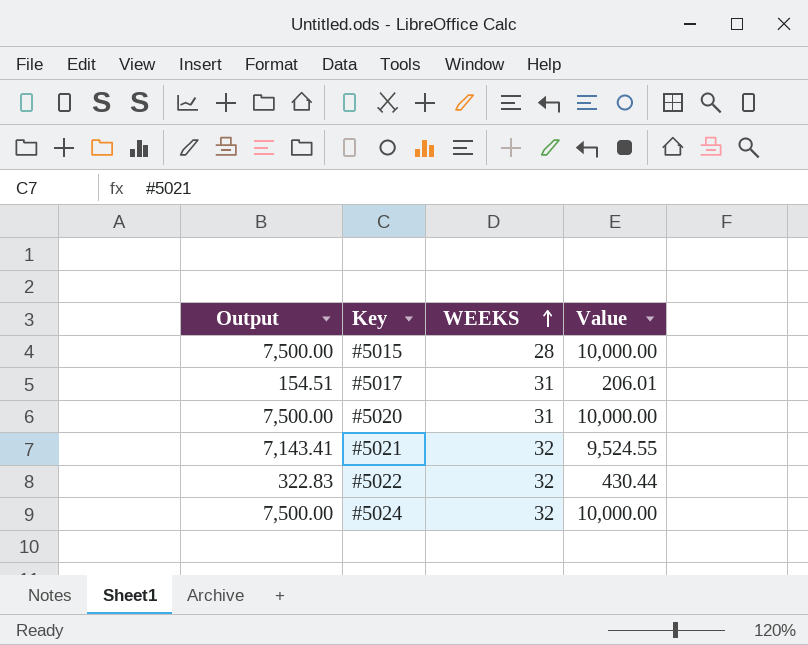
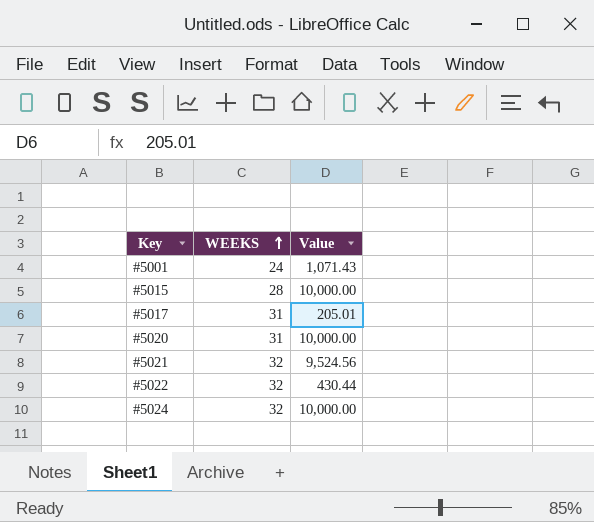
column Output | formula: [Value] * 0.75 -> none
row #5001: none -> 24 | 1,071.43
#5017 | Value: 206.01 -> 205.01
#5021 | Value: 9,524.55 -> 9,524.56

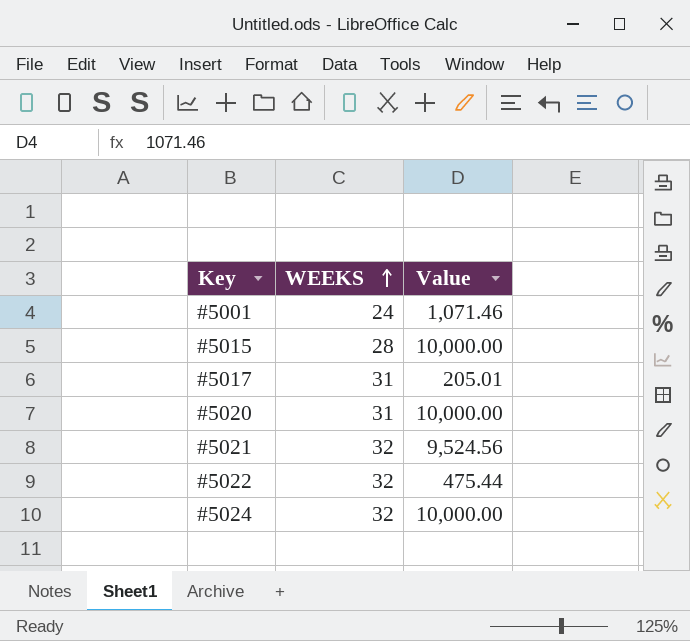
#5001 | Value: 1,071.43 -> 1,071.46
#5022 | Value: 430.44 -> 475.44

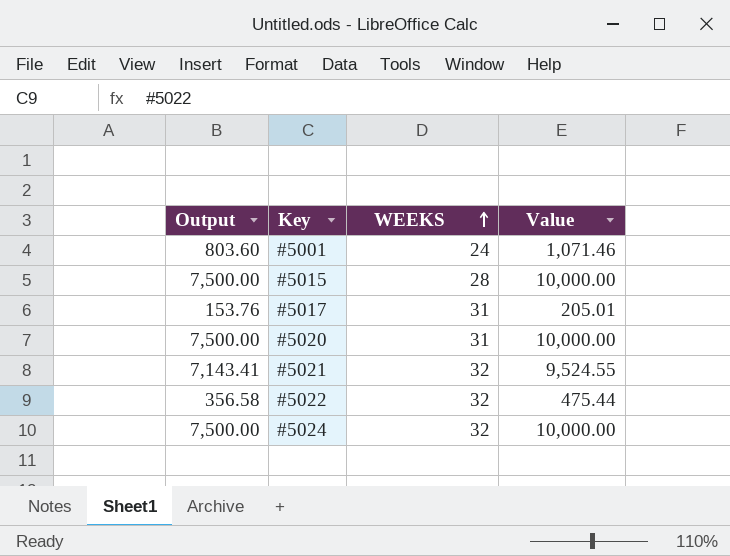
column Output | formula: none -> [Value] * 0.75
#5021 | Value: 9,524.56 -> 9,524.55

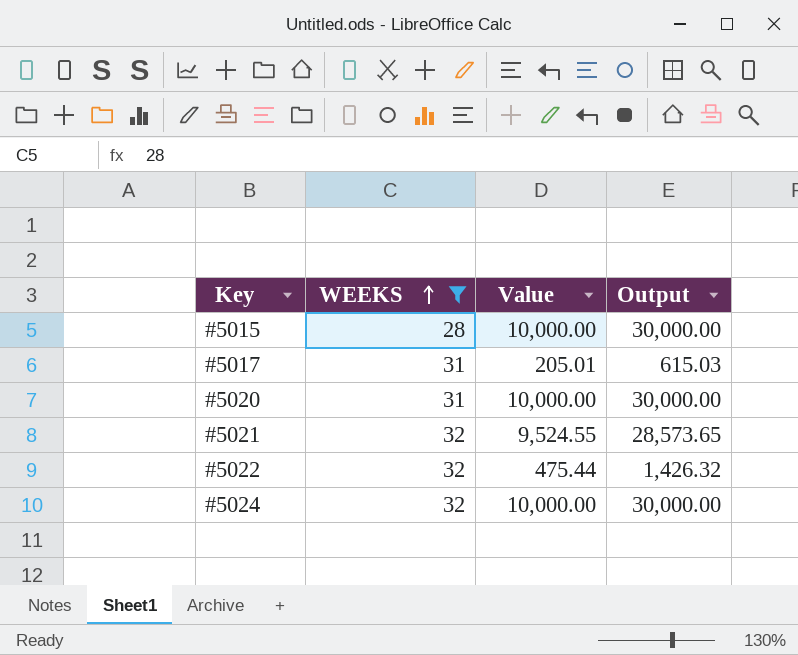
filter: none -> WEEKS != 24
column Output | formula: [Value] * 0.75 -> [Value] * 3
column Output | position: 1 -> 4

